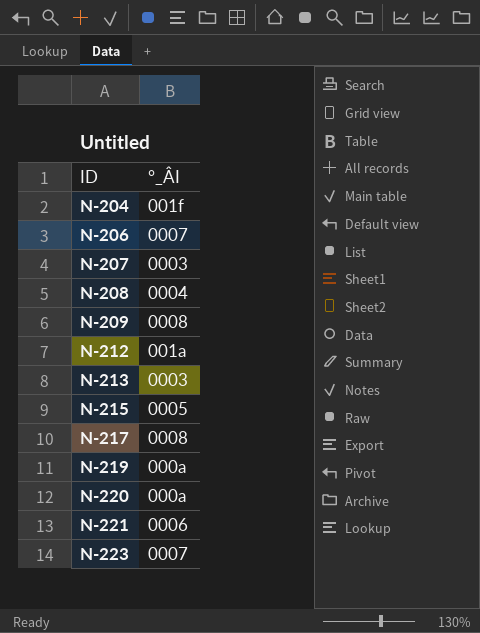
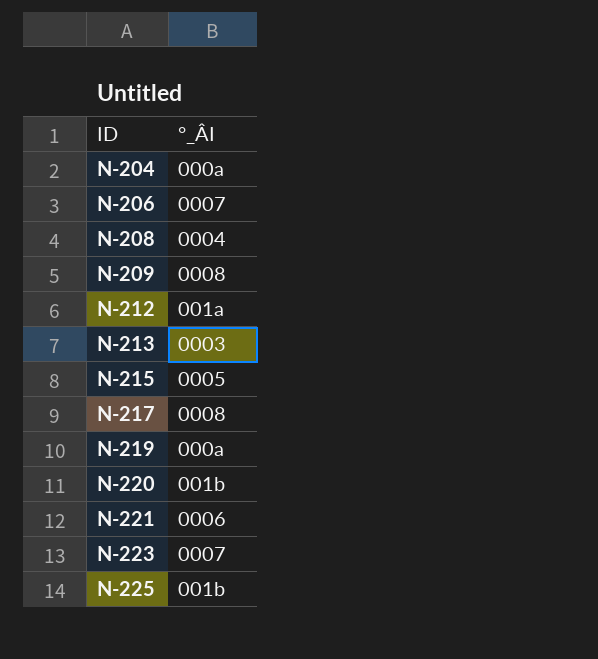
row N-207: 0003 -> none
N-204 | °_ÂI: 001f -> 000a
N-220 | °_ÂI: 000a -> 001b
row N-225: none -> 001b

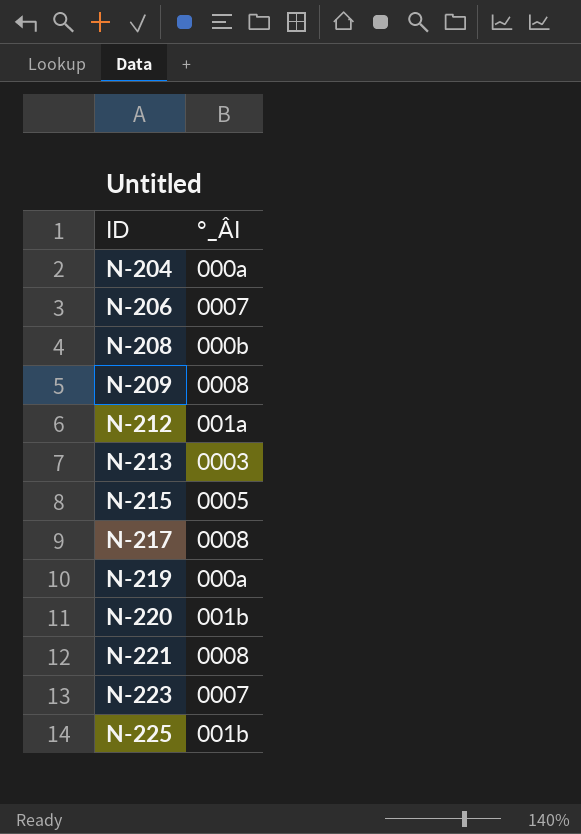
N-208 | °_ÂI: 0004 -> 000b
N-221 | °_ÂI: 0006 -> 0008

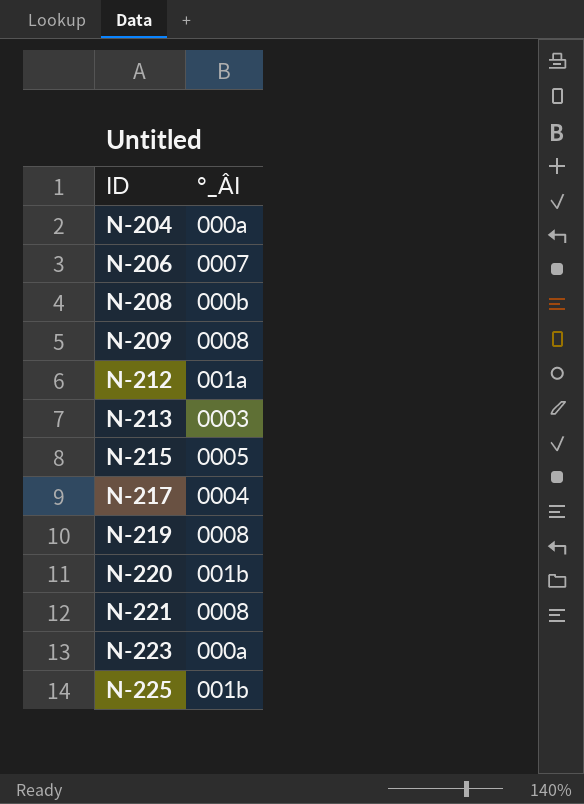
N-217 | °_ÂI: 0008 -> 0004
N-219 | °_ÂI: 000a -> 0008
N-223 | °_ÂI: 0007 -> 000a

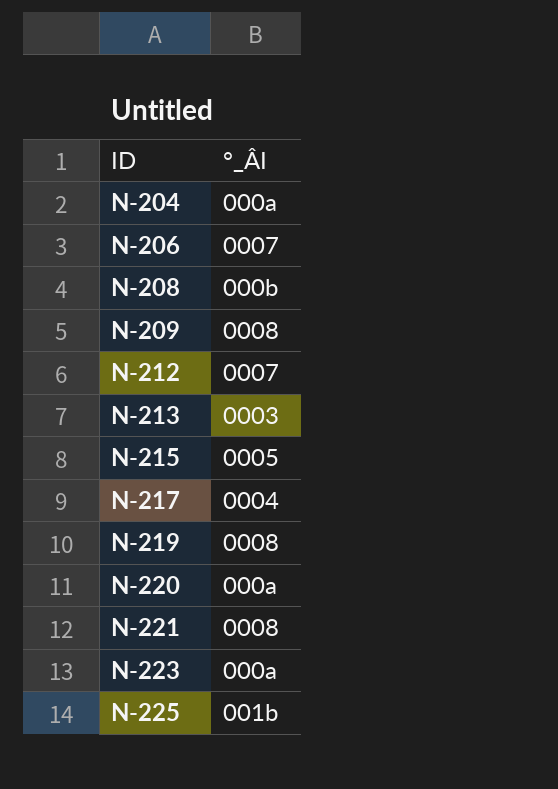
N-212 | °_ÂI: 001a -> 0007
N-220 | °_ÂI: 001b -> 000a

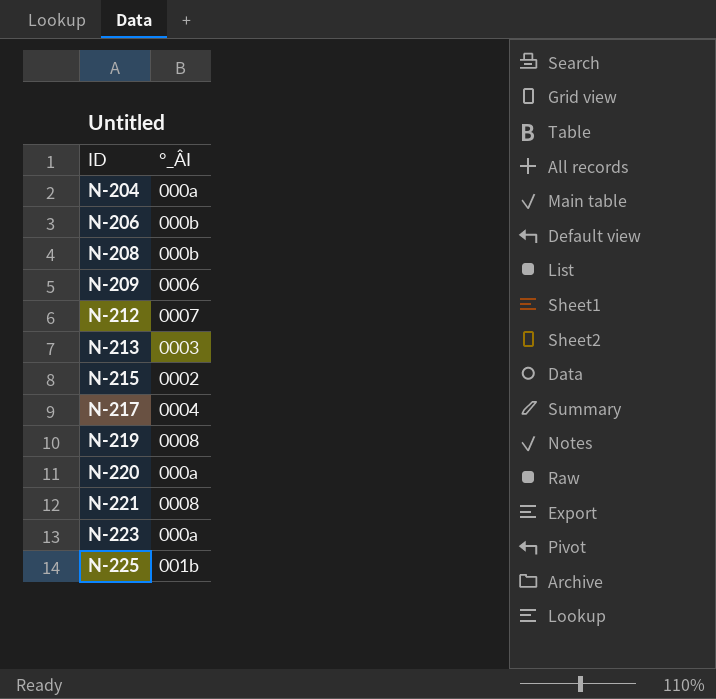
N-206 | °_ÂI: 0007 -> 000b
N-209 | °_ÂI: 0008 -> 0006
N-215 | °_ÂI: 0005 -> 0002

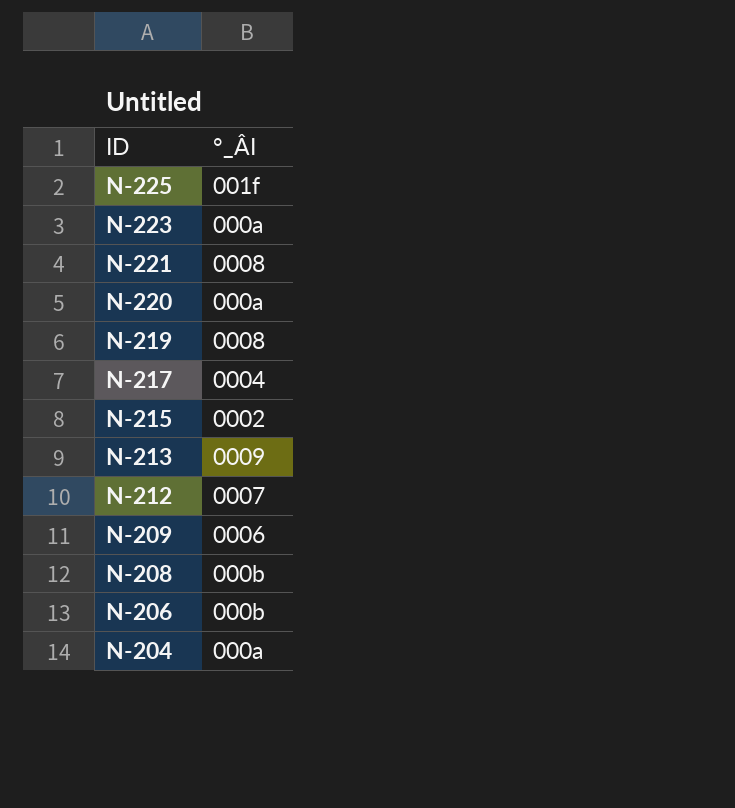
row order: ID ascending -> ID descending
N-225 | °_ÂI: 001b -> 001f
N-213 | °_ÂI: 0003 -> 0009

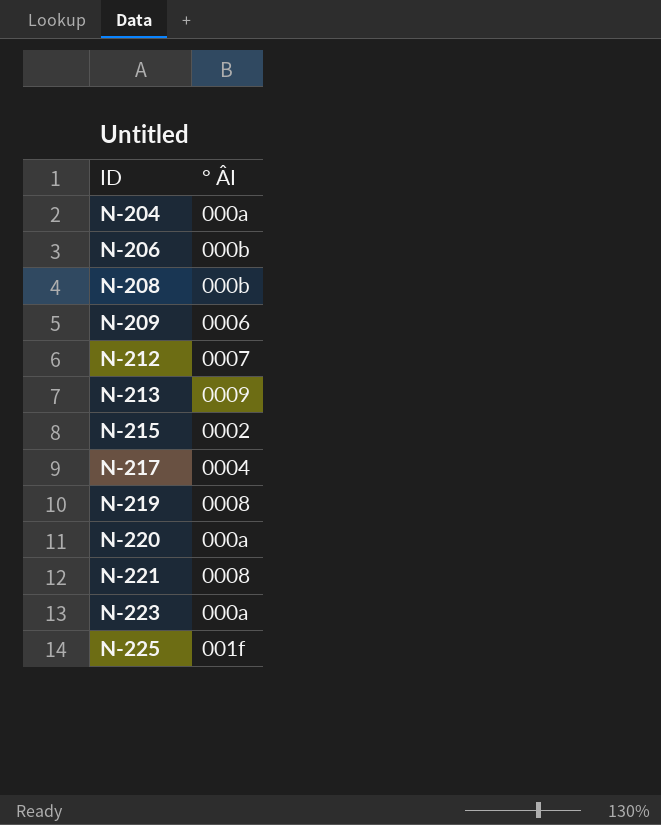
row order: ID descending -> ID ascending
column name: °_ÂI -> ° ÂI

